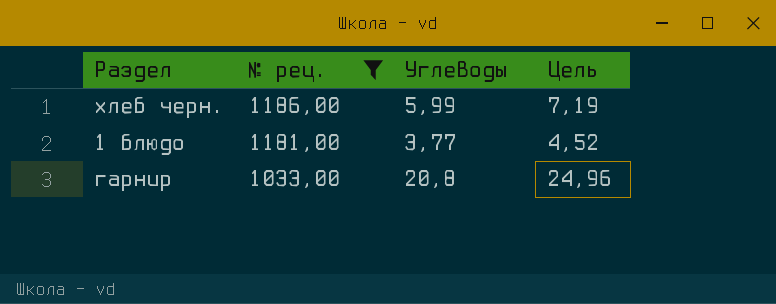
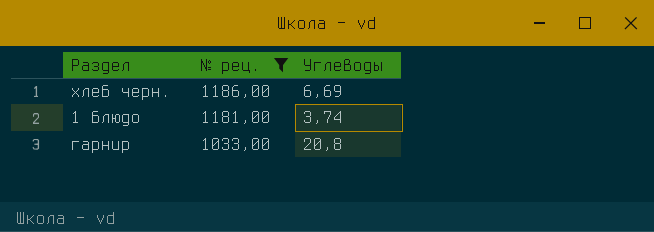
column Цель | formula: [Углеводы] * 1,2 -> none
хлеб черн. | Углеводы: 5,99 -> 6,69
1 блюдо | Углеводы: 3,77 -> 3,74

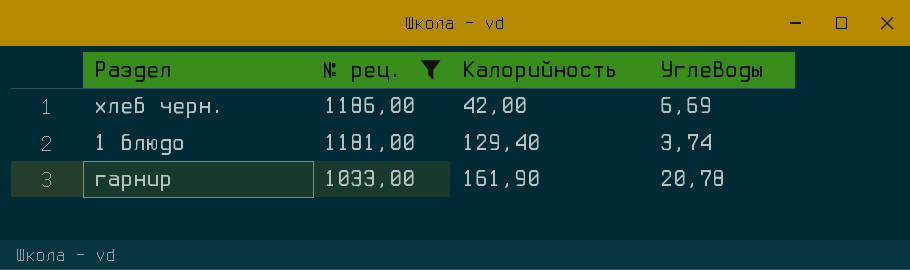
column Калорийность | position: none -> 3
гарнир | Углеводы: 20,8 -> 20,78

